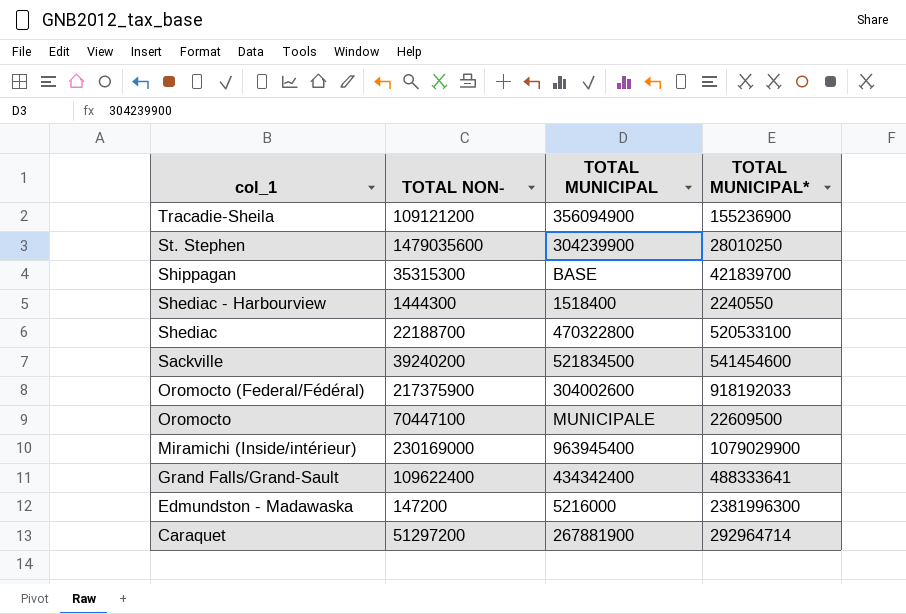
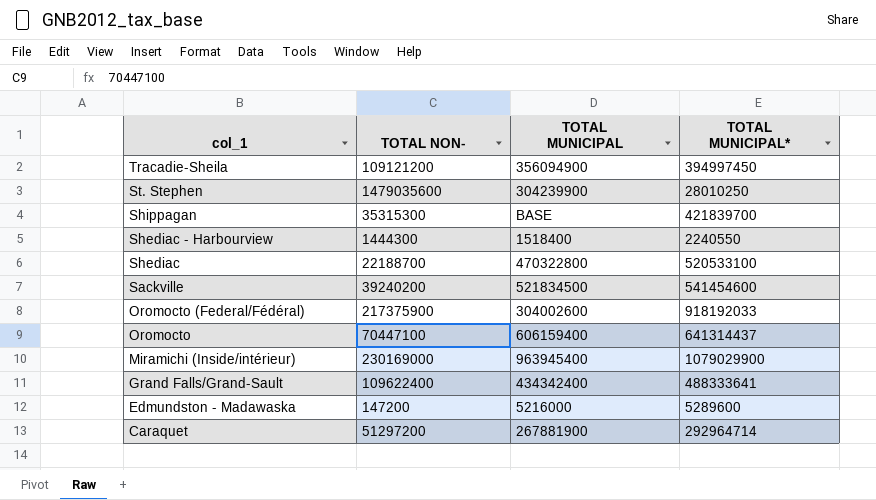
Tracadie-Sheila | TOTAL MUNICIPAL*: 155236900 -> 394997450
Oromocto | TOTAL MUNICIPAL: MUNICIPALE -> 606159400
Oromocto | TOTAL MUNICIPAL*: 22609500 -> 641314437
Edmundston - Madawaska | TOTAL MUNICIPAL*: 2381996300 -> 5289600

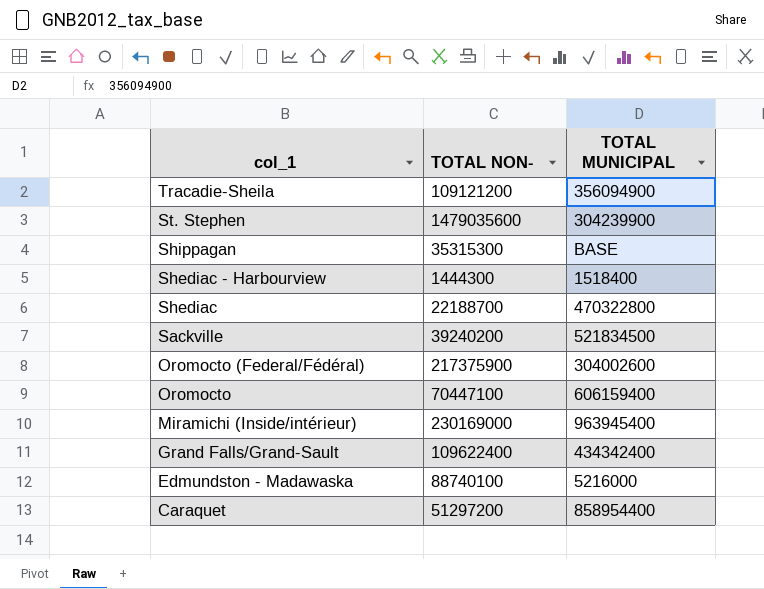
column TOTAL MUNICIPAL* | position: 4 -> none
Edmundston - Madawaska | TOTAL NON-: 147200 -> 88740100
Caraquet | TOTAL MUNICIPAL: 267881900 -> 858954400

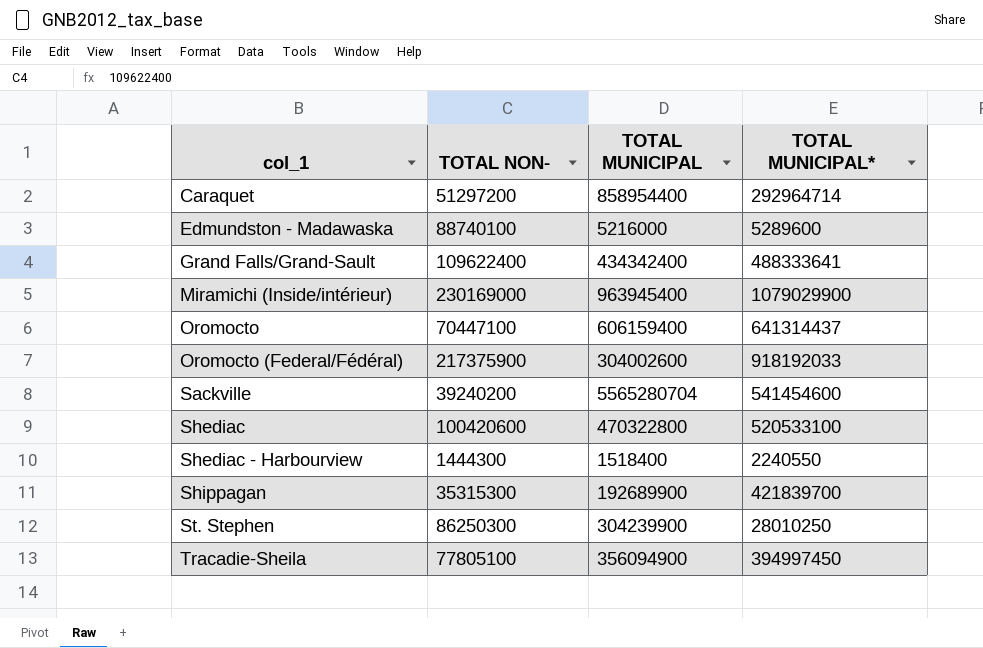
row order: col_1 descending -> col_1 ascending
column TOTAL MUNICIPAL* | position: none -> 4
Sackville | TOTAL MUNICIPAL: 521834500 -> 5565280704
Shediac | TOTAL NON-: 22188700 -> 100420600
Shippagan | TOTAL MUNICIPAL: BASE -> 192689900
St. Stephen | TOTAL NON-: 1479035600 -> 86250300
Tracadie-Sheila | TOTAL NON-: 109121200 -> 77805100

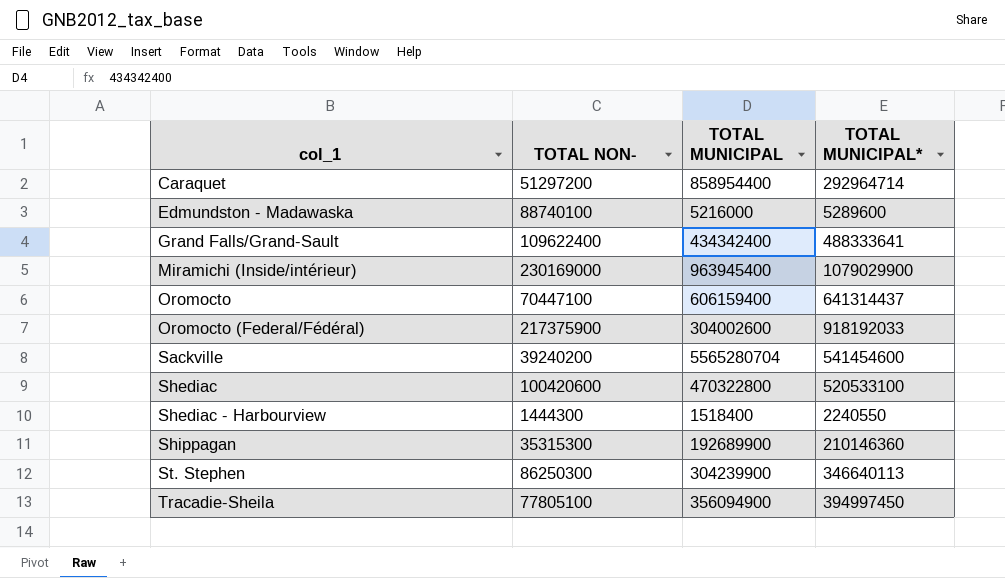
Shippagan | TOTAL MUNICIPAL*: 421839700 -> 210146360
St. Stephen | TOTAL MUNICIPAL*: 28010250 -> 346640113

